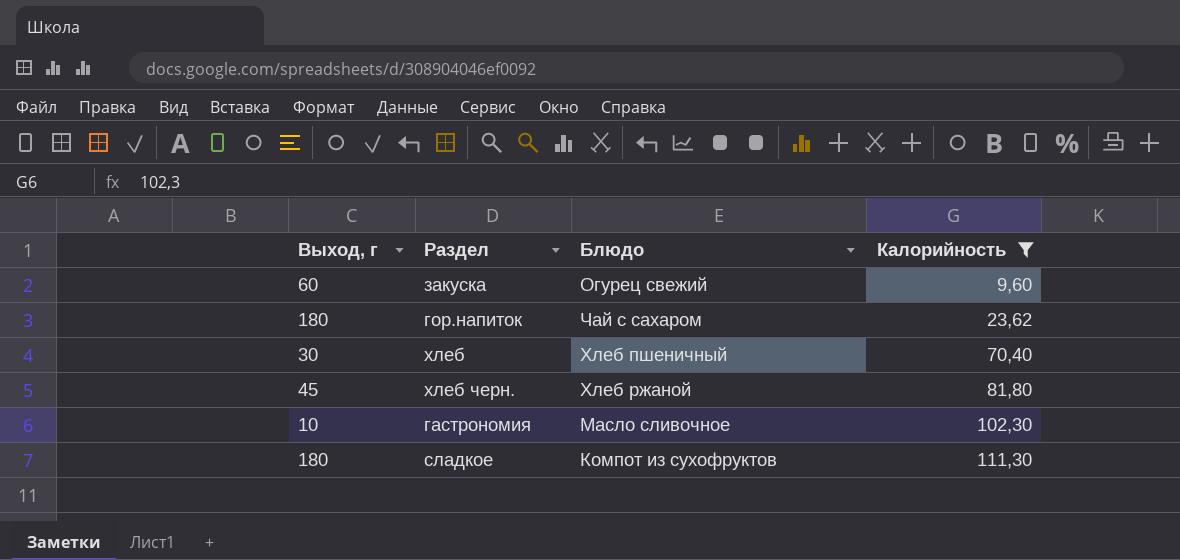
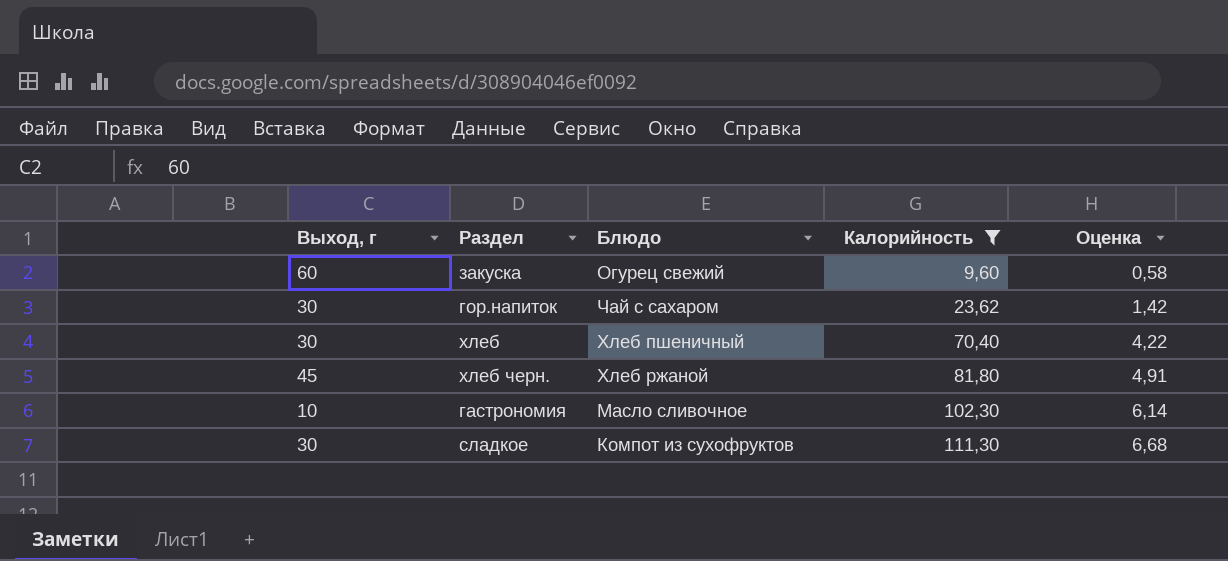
column Оценка | formula: none -> [Калорийность] * 0,06
гор.напиток | Выход, г: 180 -> 30
сладкое | Выход, г: 180 -> 30

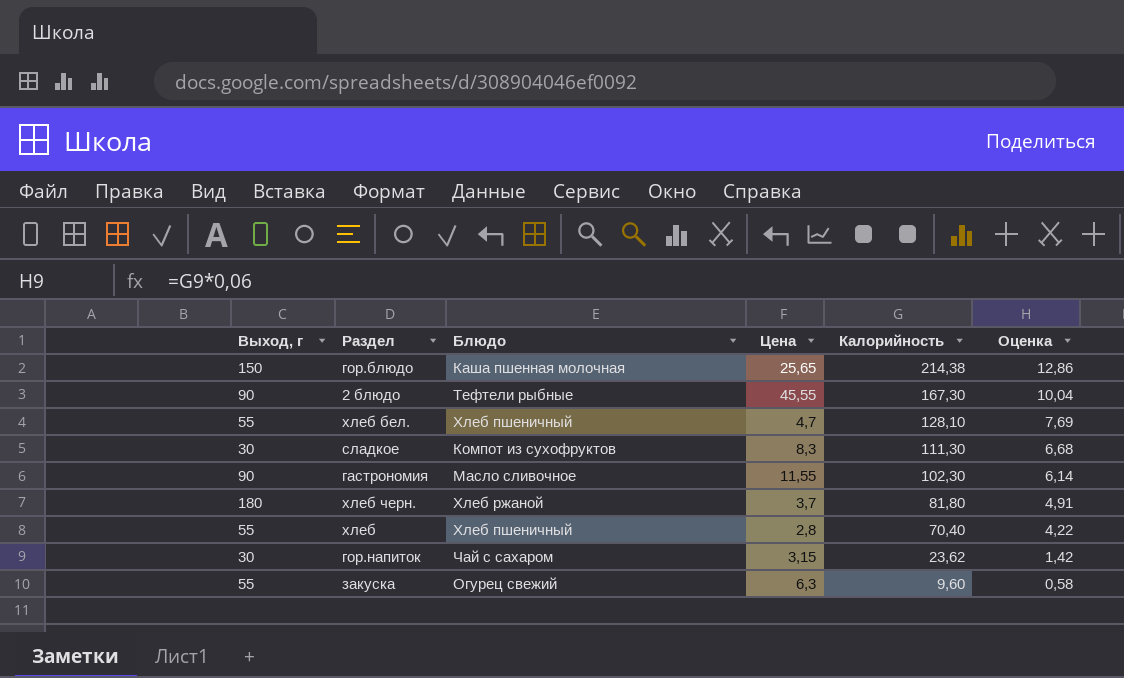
filter: Калорийность <= 111,30 -> none
row order: Калорийность ascending -> Калорийность descending
column Цена | position: none -> 4
гастрономия | Выход, г: 10 -> 90
хлеб черн. | Выход, г: 45 -> 180
хлеб | Выход, г: 30 -> 55
закуска | Выход, г: 60 -> 55

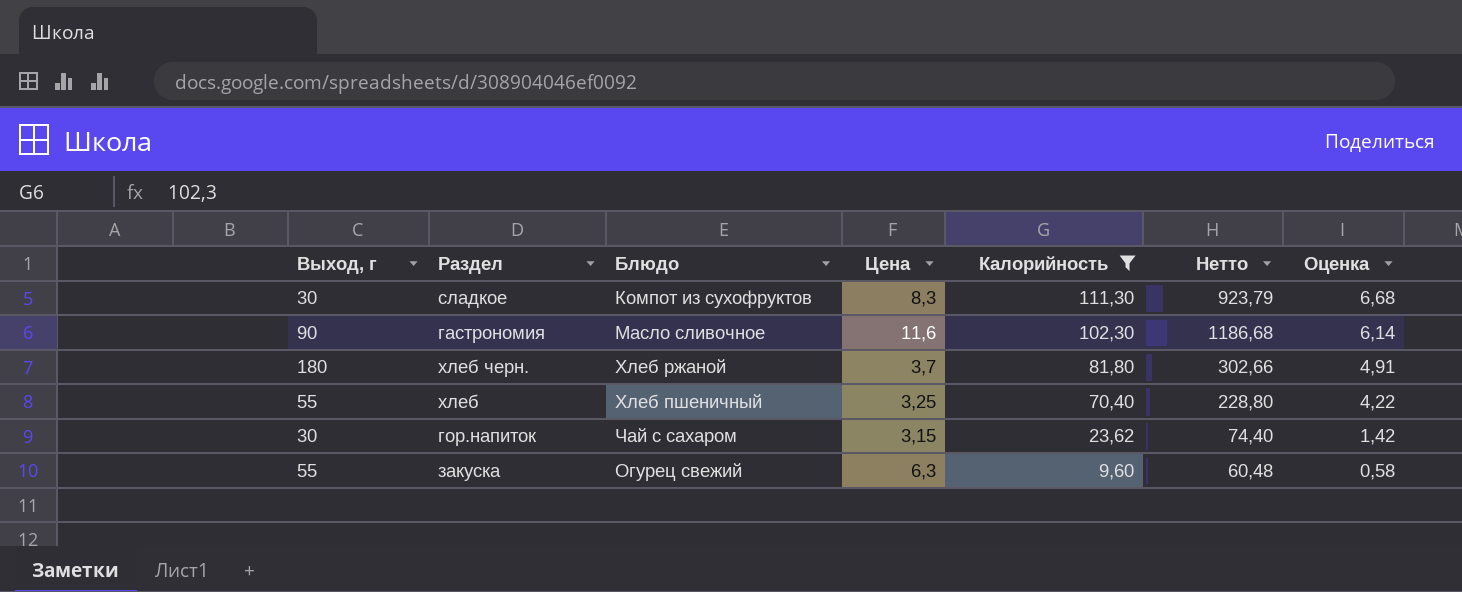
filter: none -> Калорийность <= 111,30
column Нетто | formula: none -> [Цена] * [Калорийность]
гастрономия | Цена: 11,55 -> 11,6
хлеб | Цена: 2,8 -> 3,25

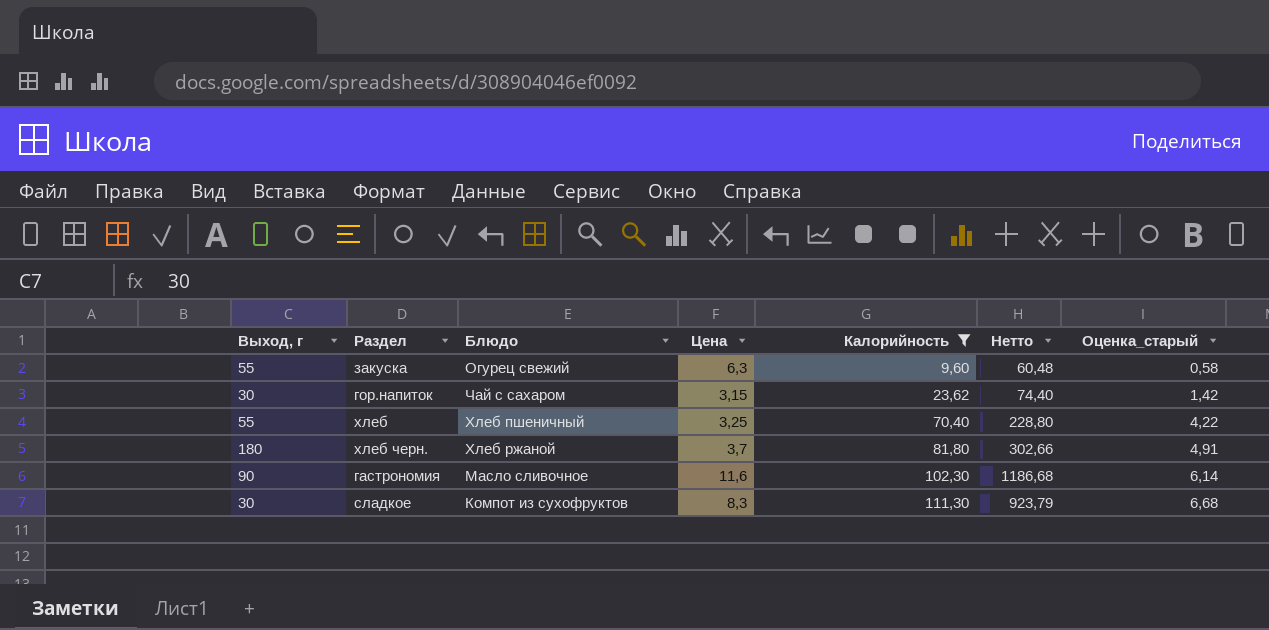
row order: Калорийность descending -> Калорийность ascending
column name: Оценка -> Оценка_старый

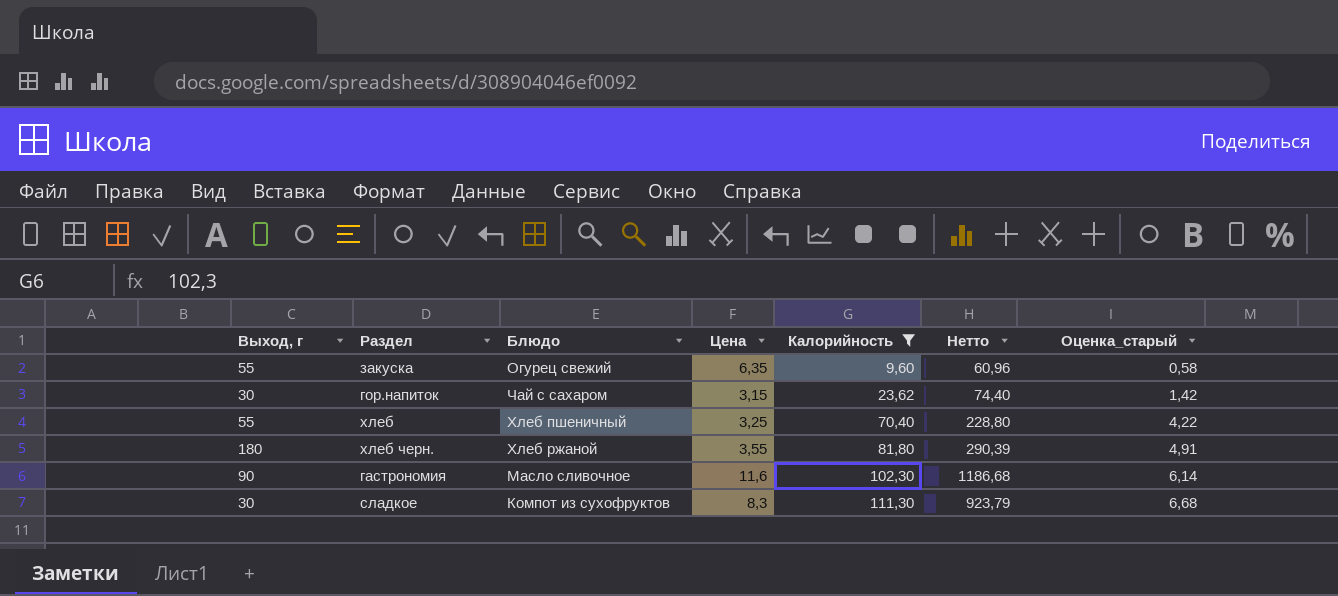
закуска | Цена: 6,3 -> 6,35
закуска | Нетто: 60,48 -> 60,96
хлеб черн. | Цена: 3,7 -> 3,55
хлеб черн. | Нетто: 302,66 -> 290,39

